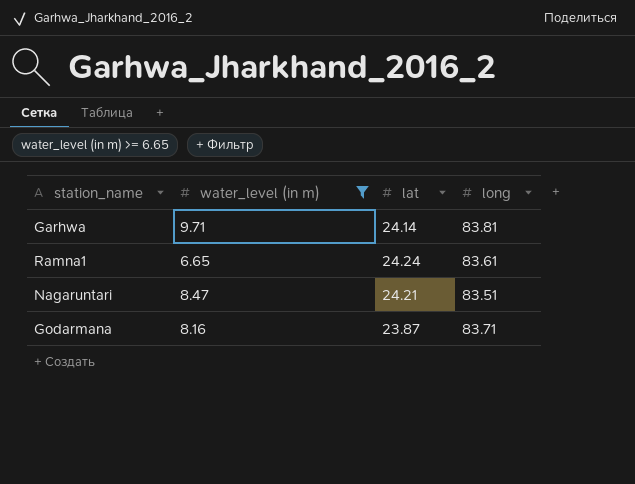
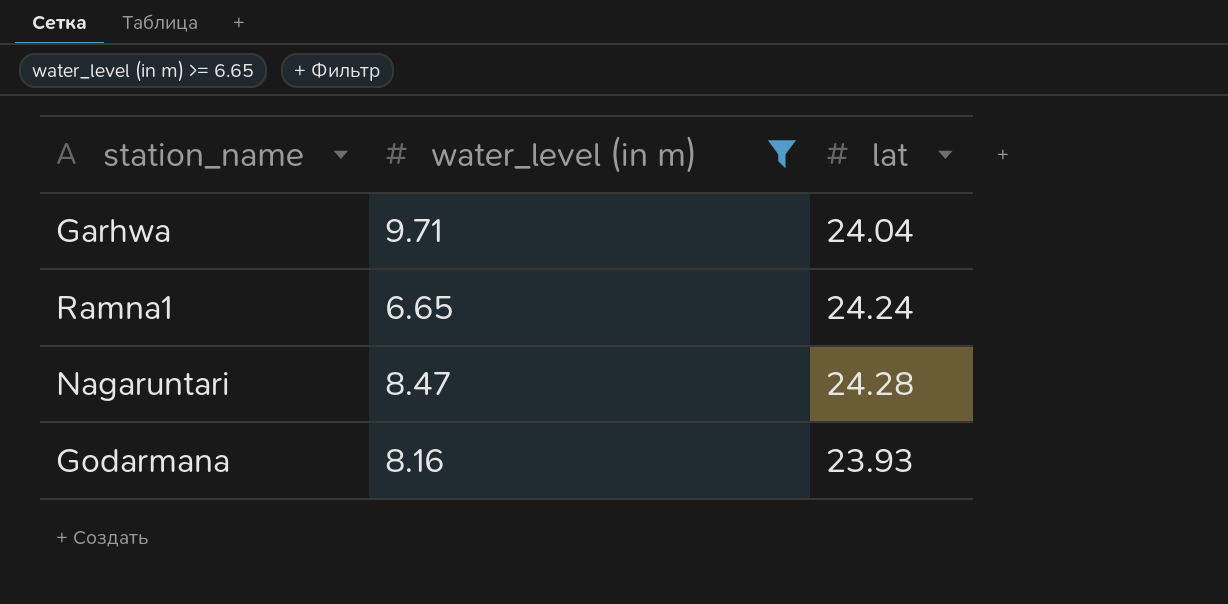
column long | position: 4 -> none
Garhwa | lat: 24.14 -> 24.04
Nagaruntari | lat: 24.21 -> 24.28
Godarmana | lat: 23.87 -> 23.93

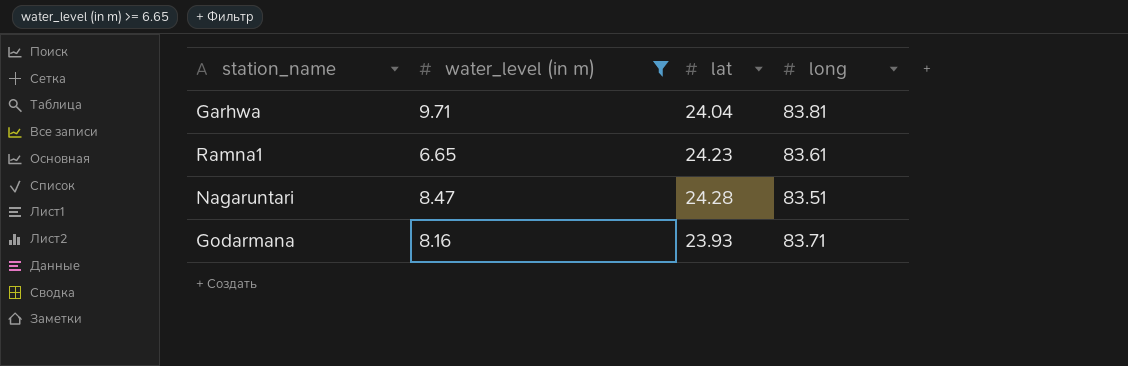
column long | position: none -> 4
Ramna1 | lat: 24.24 -> 24.23

